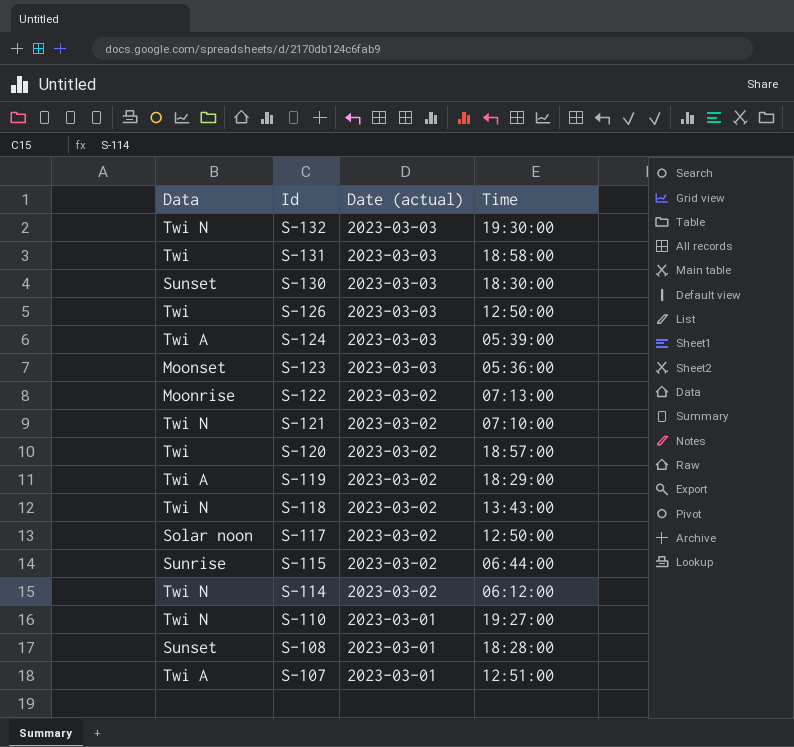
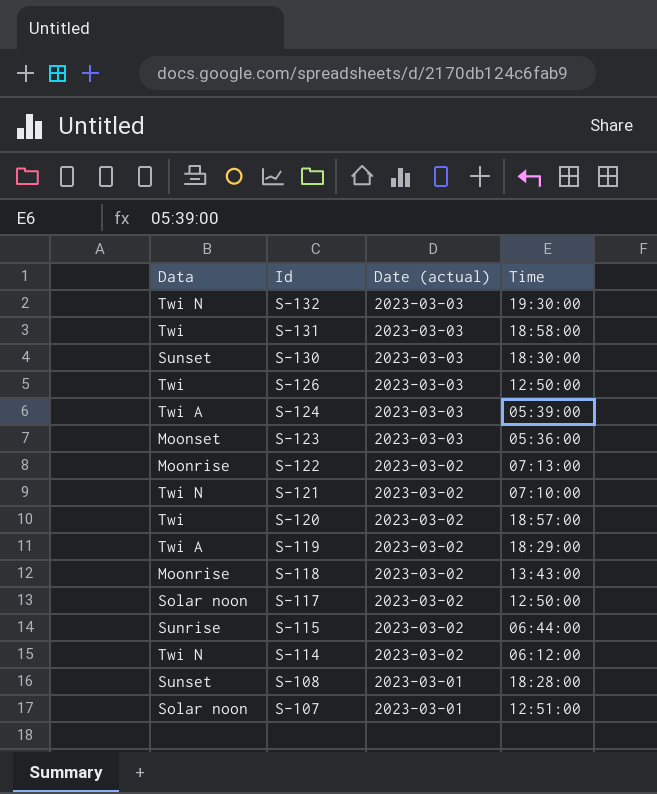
row S-110: Twi N | 2023-03-01 | 19:27:00 -> none
S-118 | Data: Twi N -> Moonrise
S-107 | Data: Twi A -> Solar noon

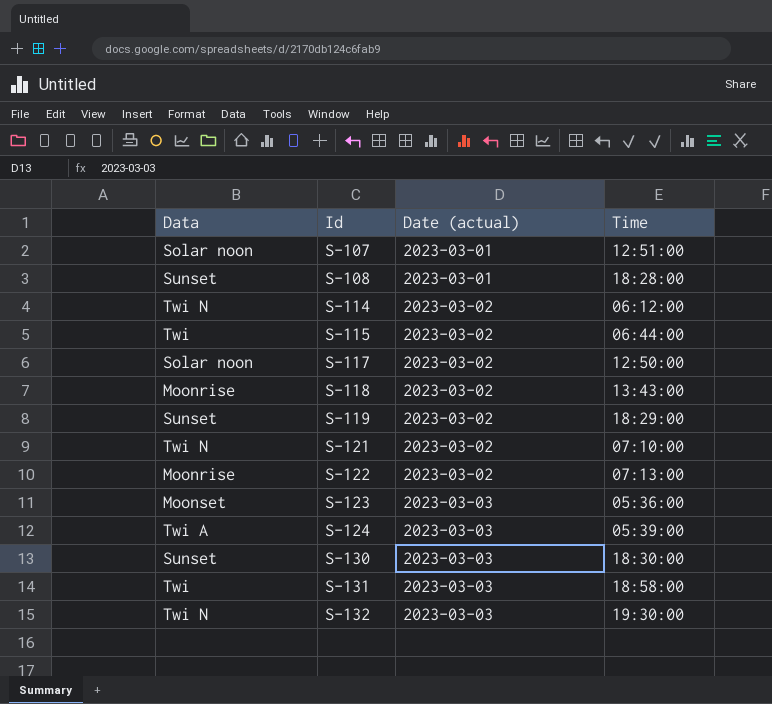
row order: Id descending -> Id ascending
row S-126: Twi | 2023-03-03 | 12:50:00 -> none
row S-120: Twi | 2023-03-02 | 18:57:00 -> none
S-115 | Data: Sunrise -> Twi
S-119 | Data: Twi A -> Sunset

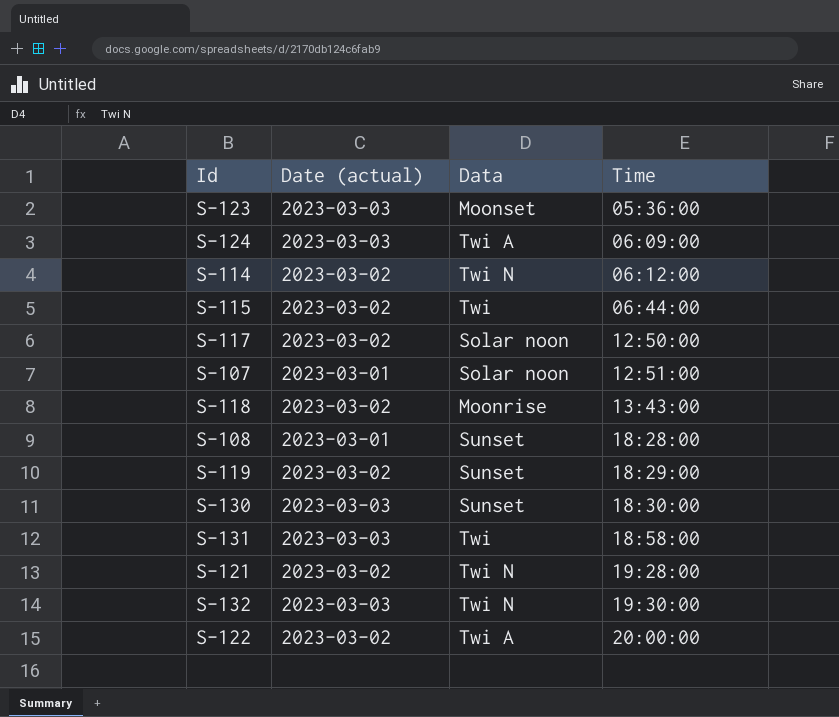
row order: Id ascending -> Time ascending
column Data | position: 1 -> 3
S-124 | Time: 05:39:00 -> 06:09:00
S-121 | Time: 07:10:00 -> 19:28:00
S-122 | Data: Moonrise -> Twi A
S-122 | Time: 07:13:00 -> 20:00:00

